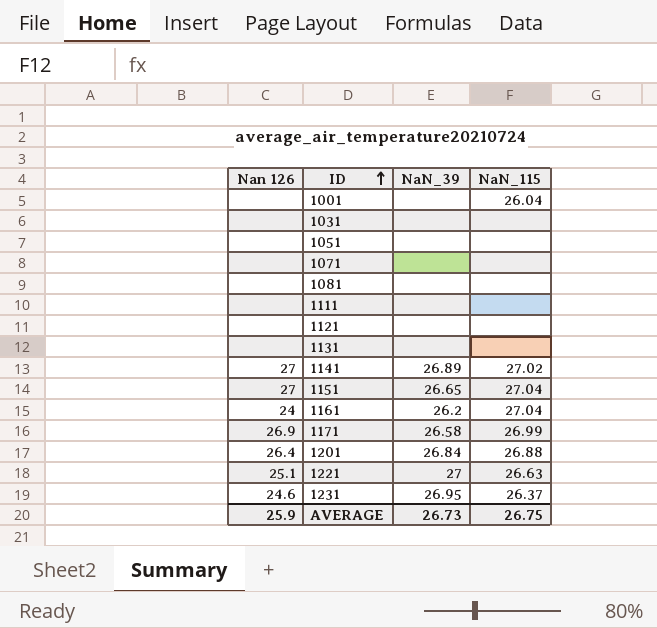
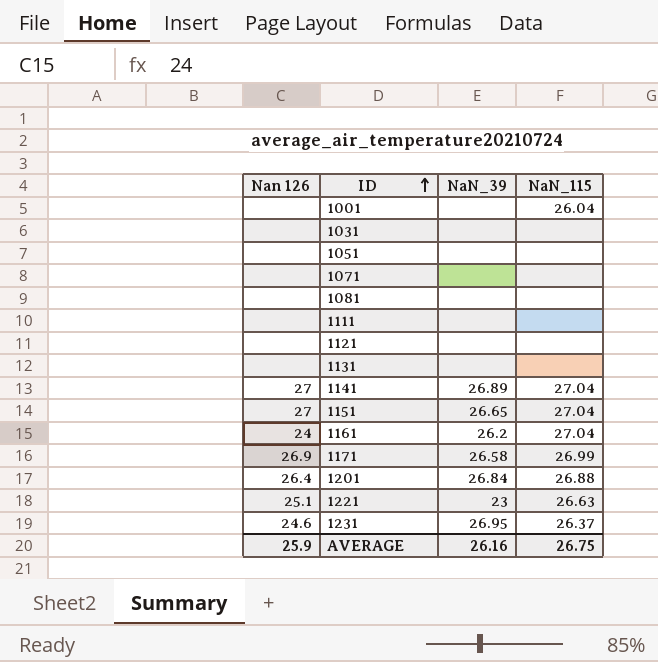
1141 | NaN_115: 27.02 -> 27.04
1221 | NaN_39: 27 -> 23
AVERAGE | NaN_39: 26.73 -> 26.16

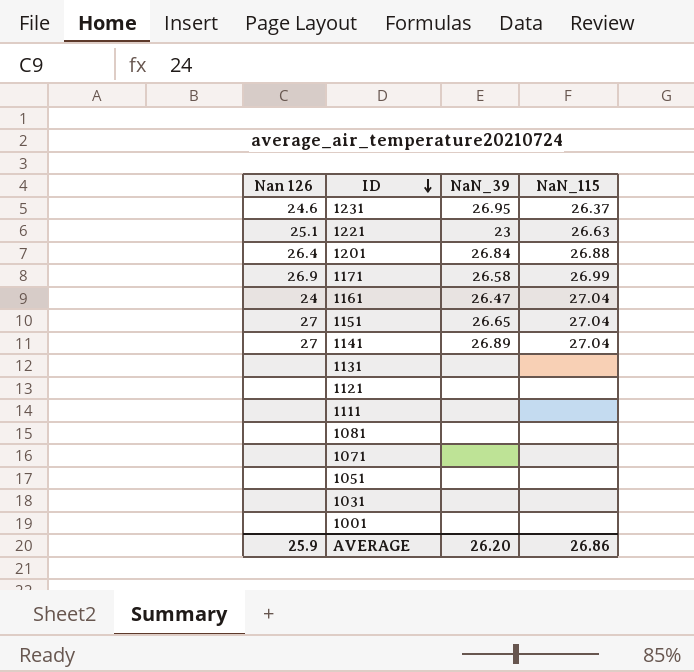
row order: ID ascending -> ID descending
1161 | NaN_39: 26.2 -> 26.47
1001 | NaN_115: 26.04 -> none
AVERAGE | NaN_39: 26.16 -> 26.20
AVERAGE | NaN_115: 26.75 -> 26.86

